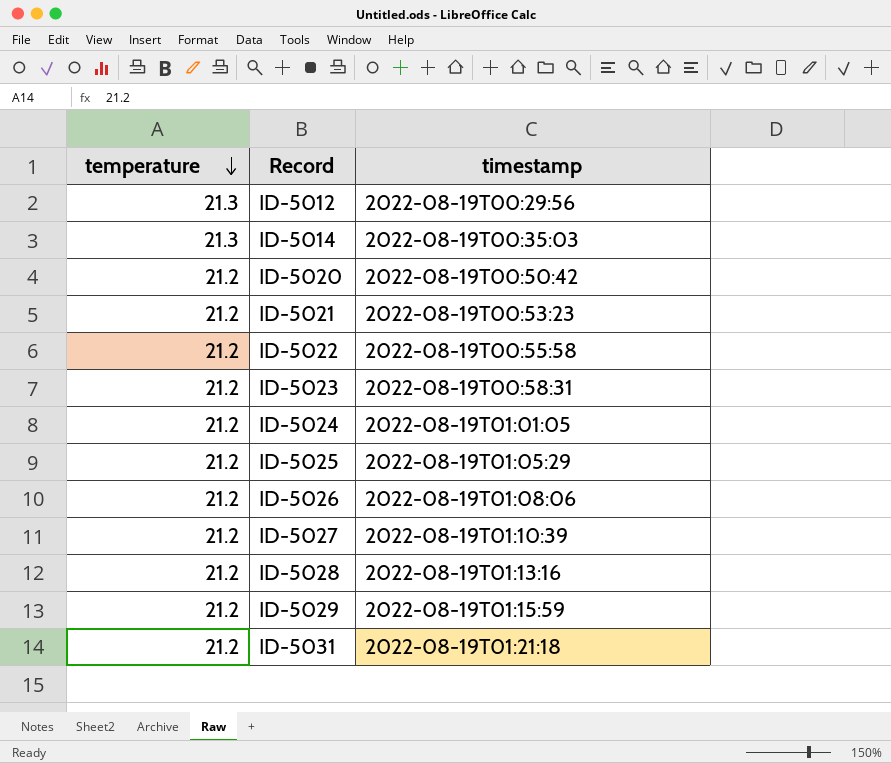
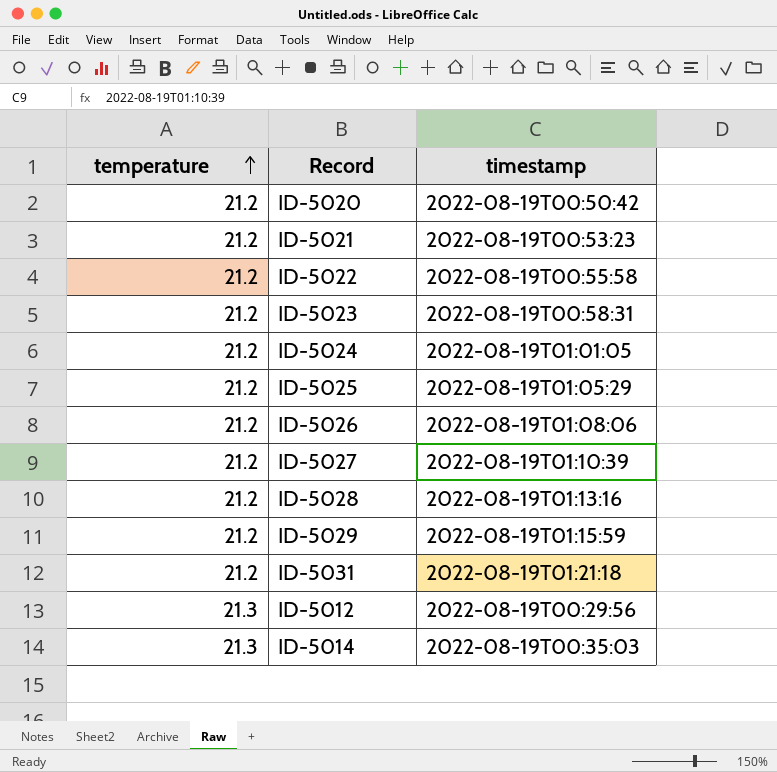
row order: temperature descending -> temperature ascending

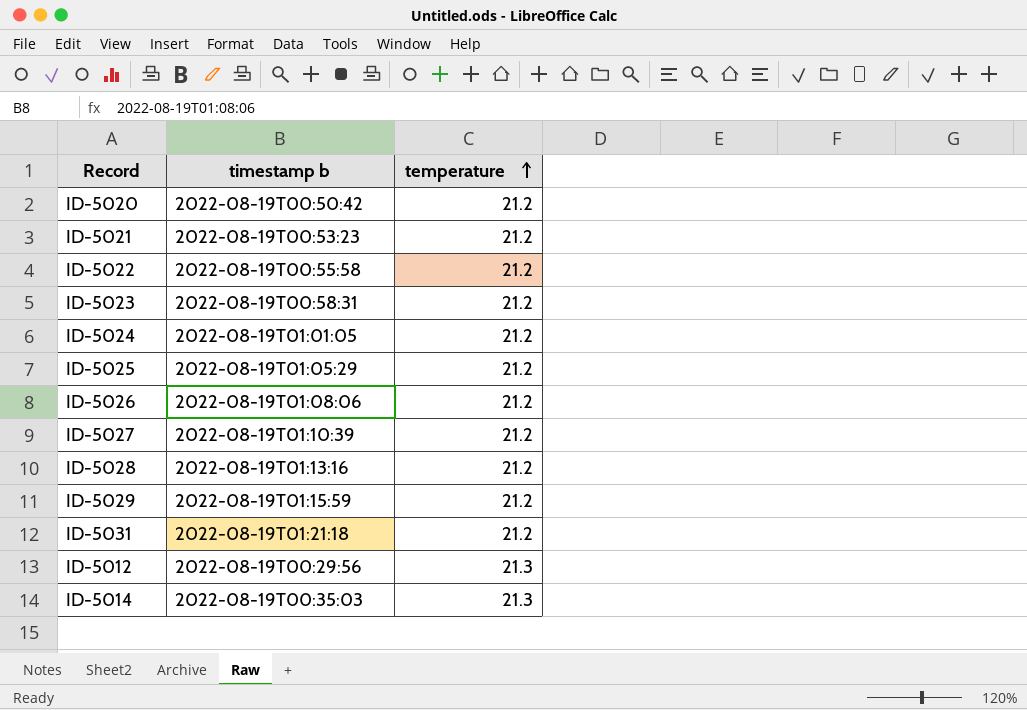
column name: timestamp -> timestamp b
column temperature | position: 1 -> 3

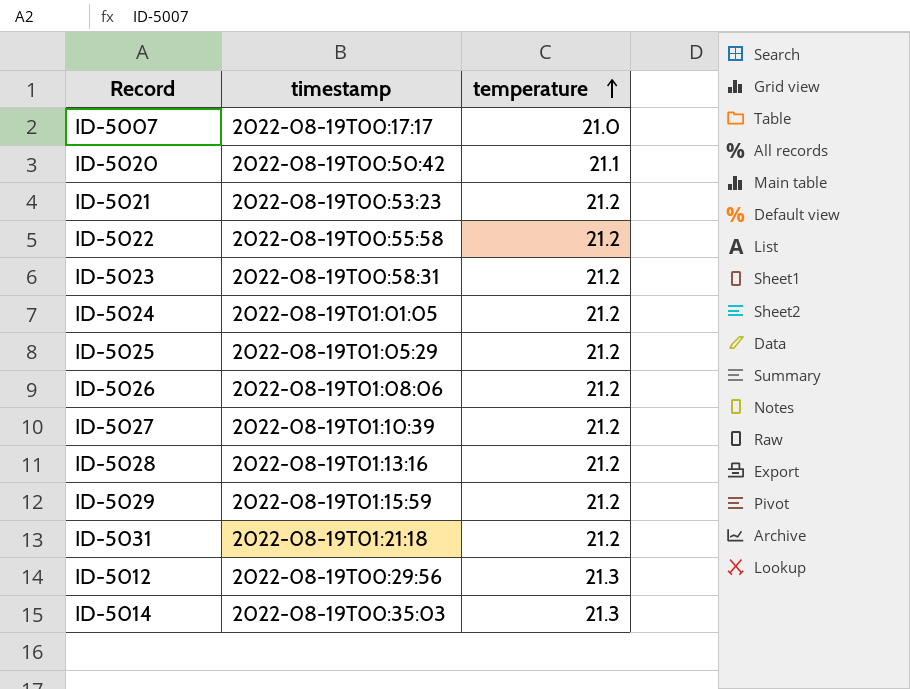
column name: timestamp b -> timestamp
row ID-5007: none -> 2022-08-19T00:17:17 | 21.0
ID-5020 | temperature: 21.2 -> 21.1

